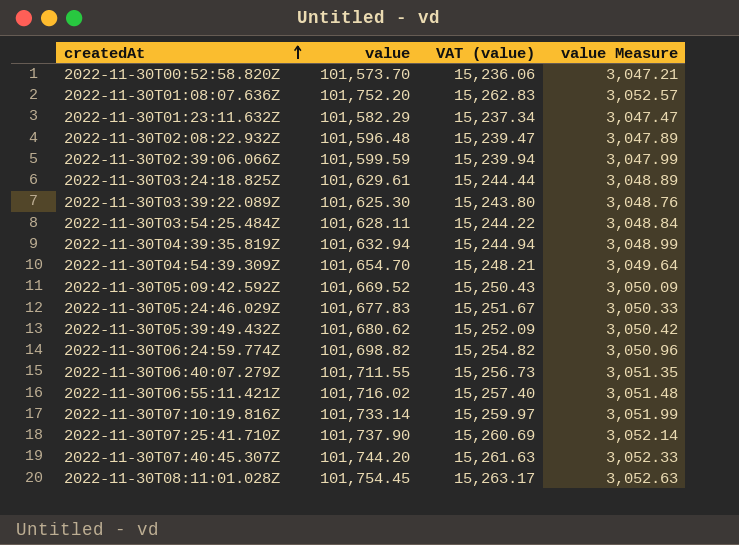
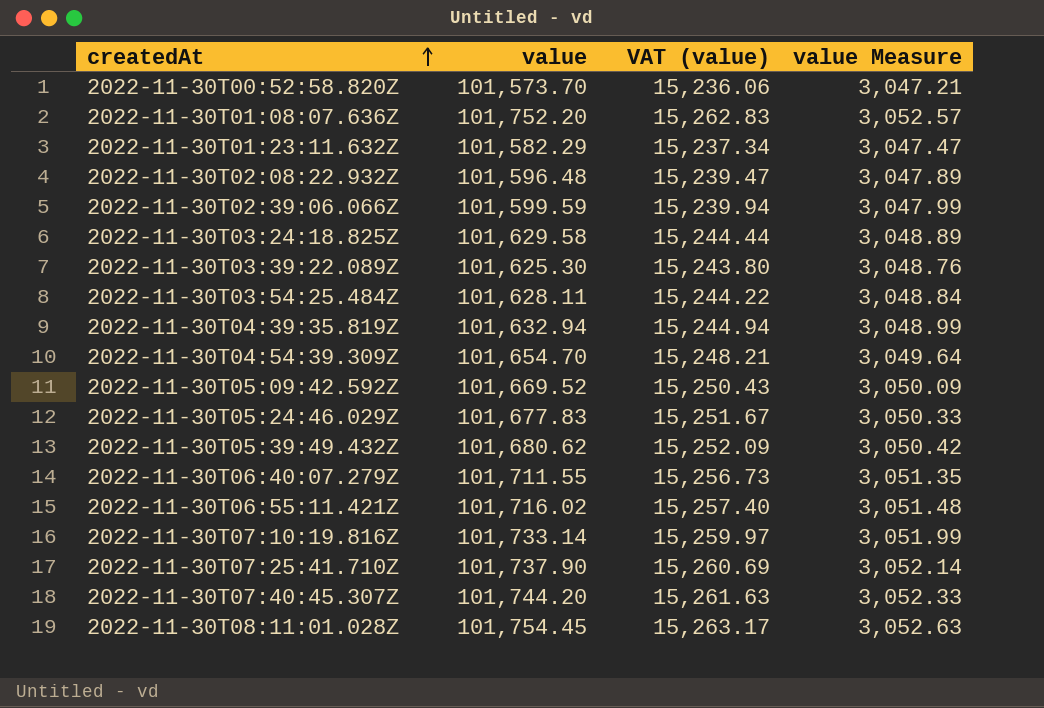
row 2022-11-30T06:24:59.774Z: 101,698.82 | 15,254.82 | 3,050.96 -> none
2022-11-30T03:24:18.825Z | value: 101,629.61 -> 101,629.58

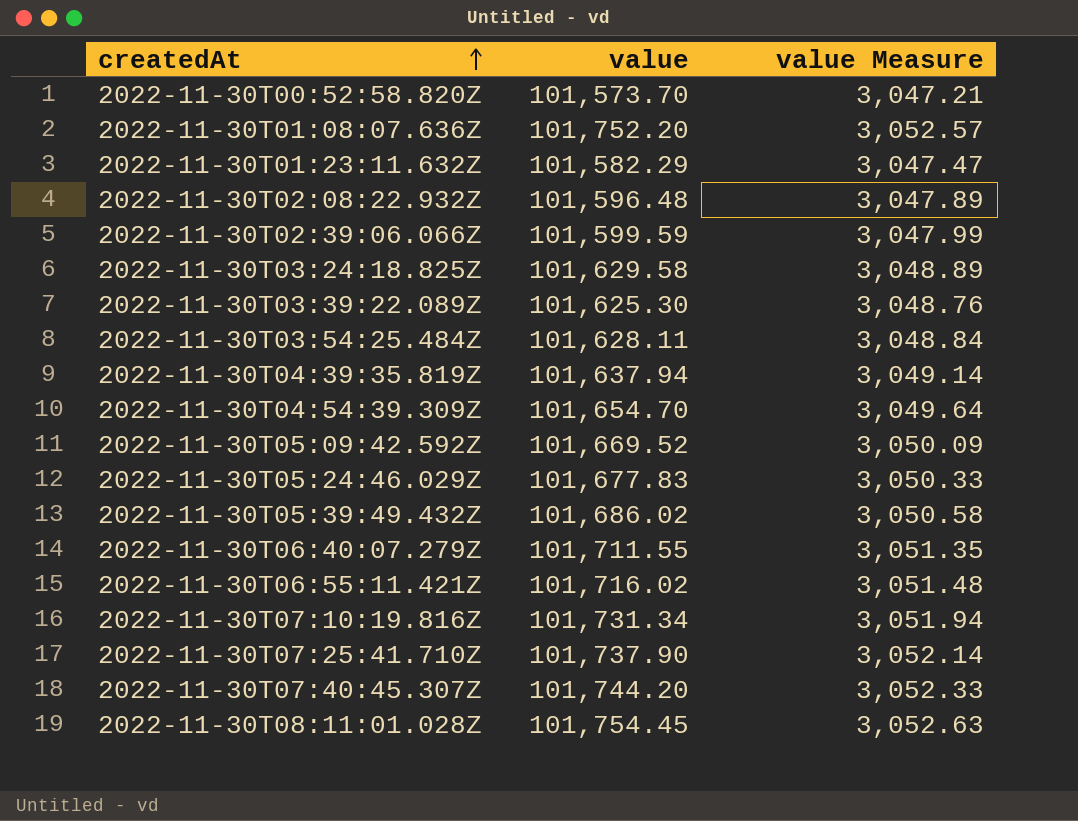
column VAT (value) | formula: [value] * 0.15 -> none
2022-11-30T04:39:35.819Z | value: 101,632.94 -> 101,637.94
2022-11-30T04:39:35.819Z | value Measure: 3,048.99 -> 3,049.14
2022-11-30T05:39:49.432Z | value: 101,680.62 -> 101,686.02
2022-11-30T05:39:49.432Z | value Measure: 3,050.42 -> 3,050.58
2022-11-30T07:10:19.816Z | value: 101,733.14 -> 101,731.34
2022-11-30T07:10:19.816Z | value Measure: 3,051.99 -> 3,051.94

